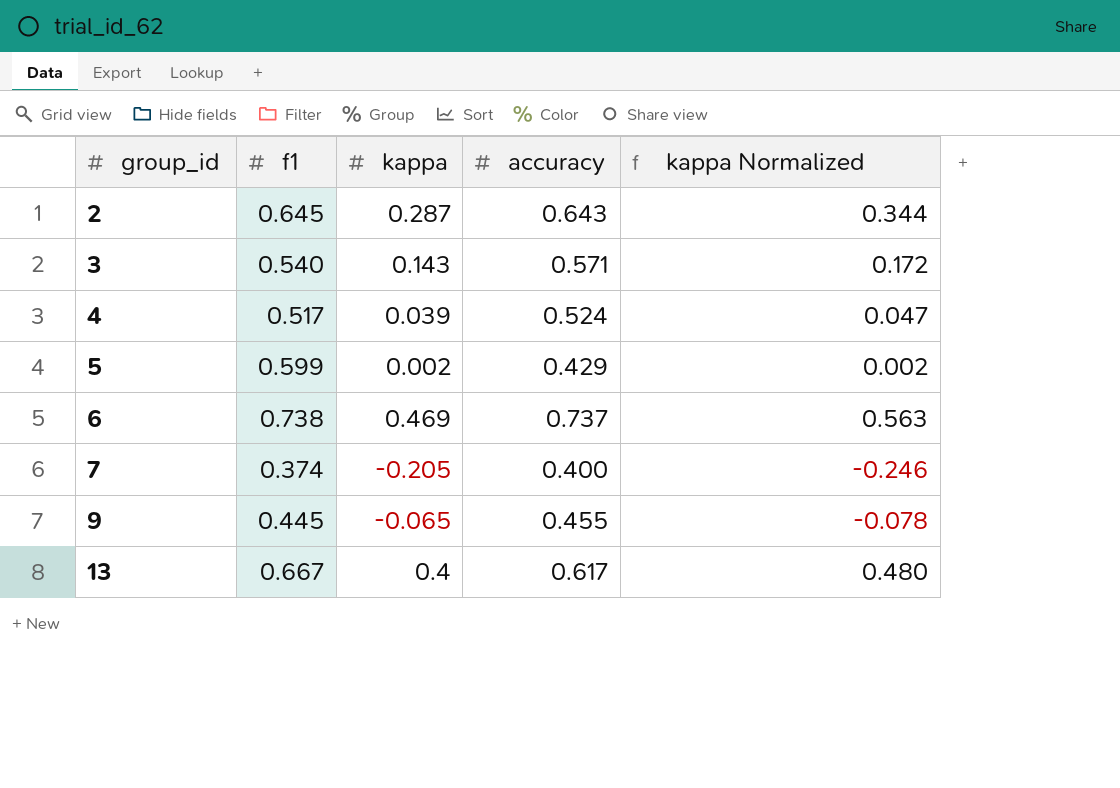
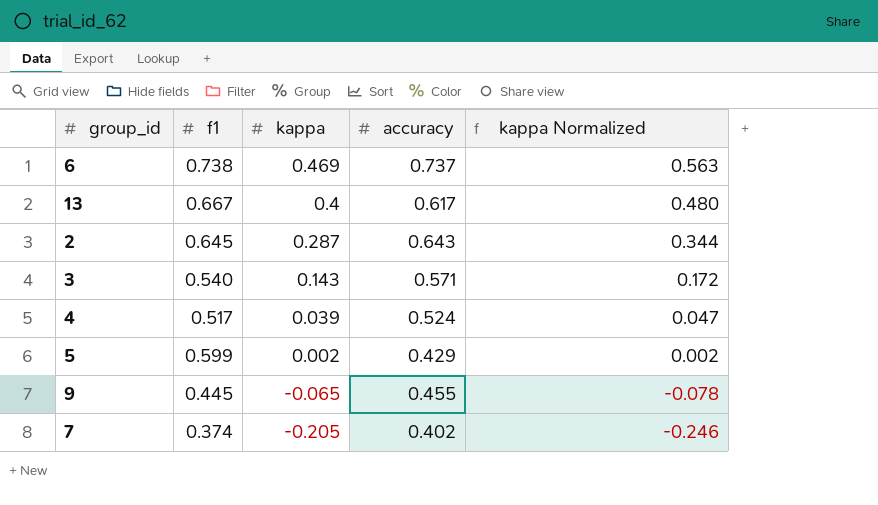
row order: group_id ascending -> kappa descending
7 | accuracy: 0.400 -> 0.402

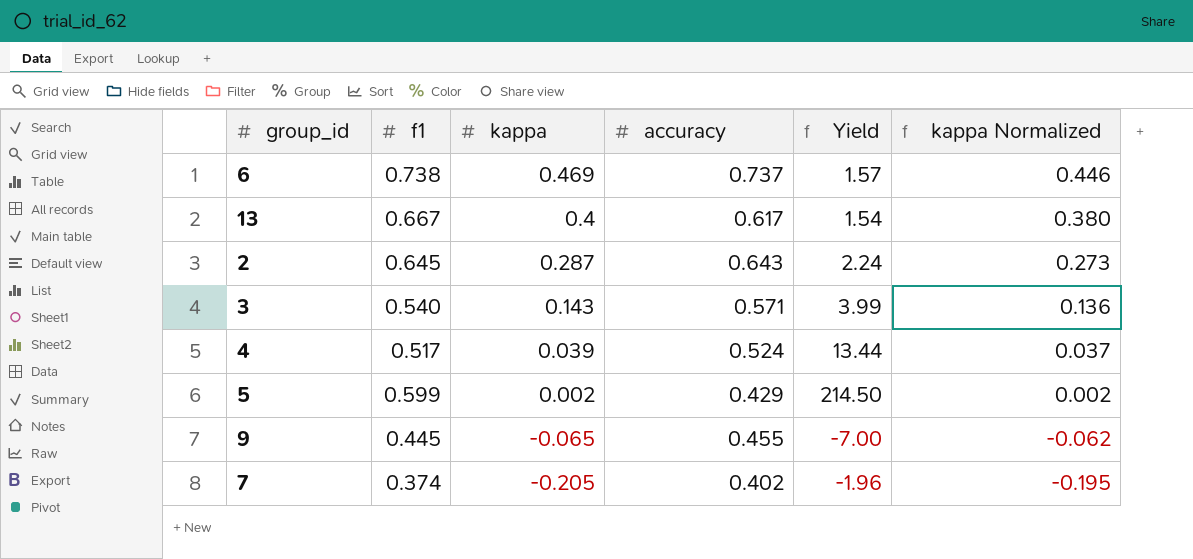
column Yield | formula: none -> [accuracy] / [kappa]
column kappa Normalized | formula: [kappa] * 1.2 -> [kappa] * 0.95

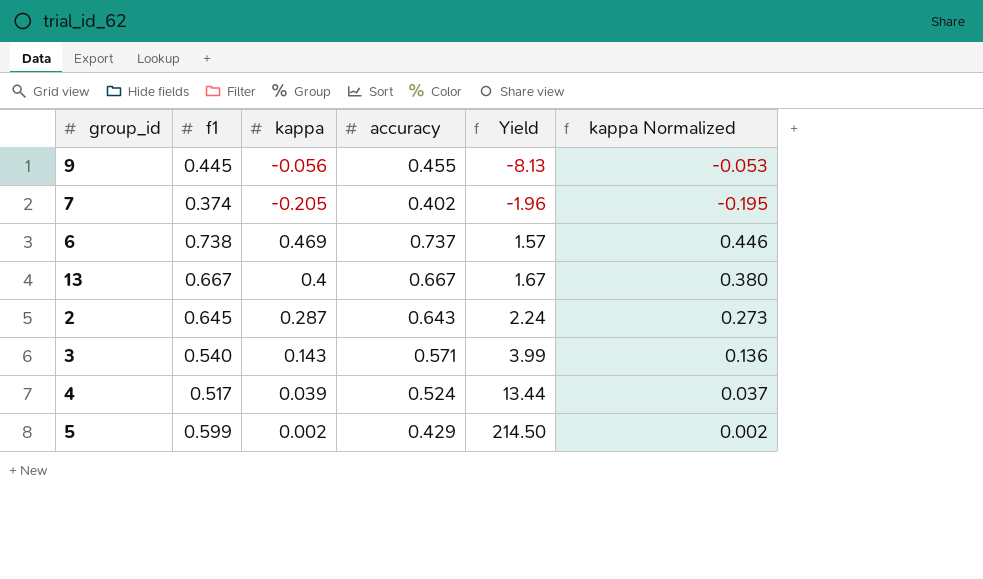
row order: kappa descending -> Yield ascending
9 | kappa: -0.065 -> -0.056
9 | Yield: -7.00 -> -8.13
9 | kappa Normalized: -0.062 -> -0.053
13 | accuracy: 0.617 -> 0.667
13 | Yield: 1.54 -> 1.67

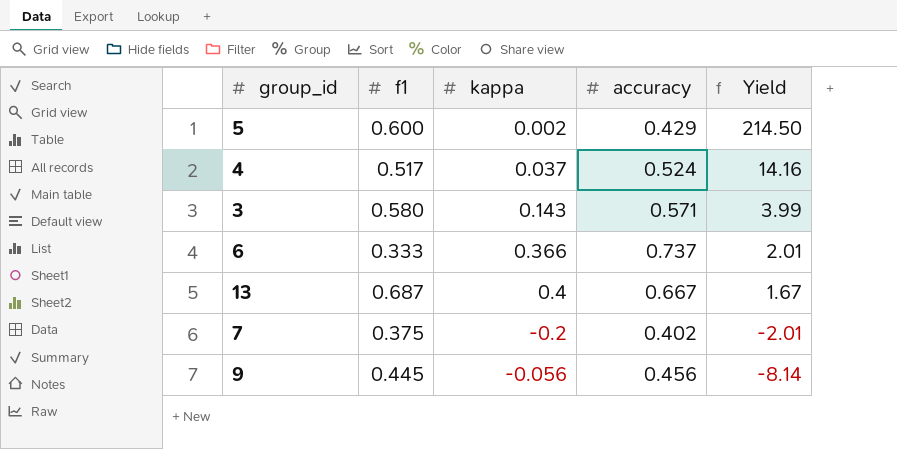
row order: Yield ascending -> Yield descending
column kappa Normalized | formula: [kappa] * 0.95 -> none
row 2: 0.645 | 0.287 | 0.643 | 2.24 | 0.273 -> none
5 | f1: 0.599 -> 0.600
4 | kappa: 0.039 -> 0.037
4 | Yield: 13.44 -> 14.16
3 | f1: 0.540 -> 0.580
6 | f1: 0.738 -> 0.333
6 | kappa: 0.469 -> 0.366
6 | Yield: 1.57 -> 2.01
13 | f1: 0.667 -> 0.687
7 | f1: 0.374 -> 0.375
7 | kappa: -0.205 -> -0.2
7 | Yield: -1.96 -> -2.01
9 | accuracy: 0.455 -> 0.456
9 | Yield: -8.13 -> -8.14

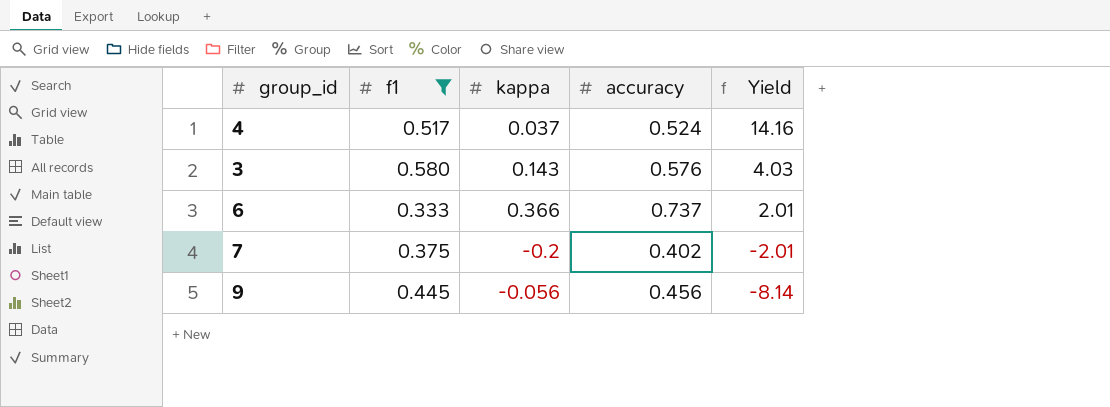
filter: none -> f1 <= 0.580
3 | accuracy: 0.571 -> 0.576
3 | Yield: 3.99 -> 4.03

